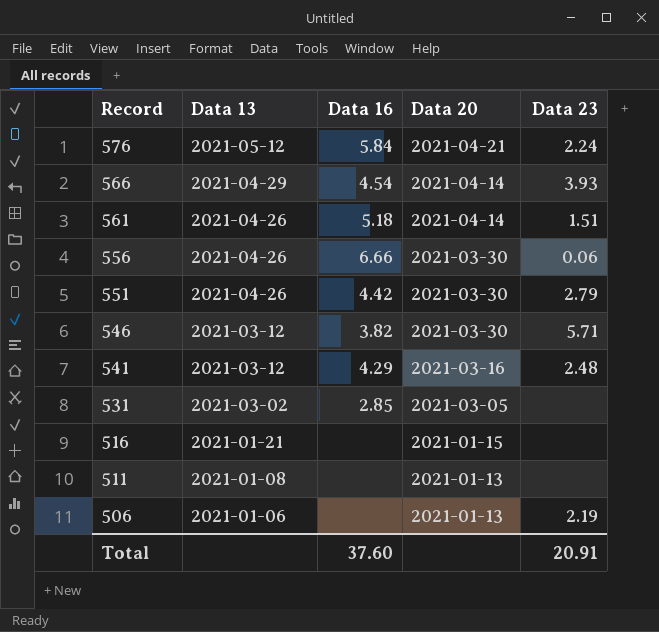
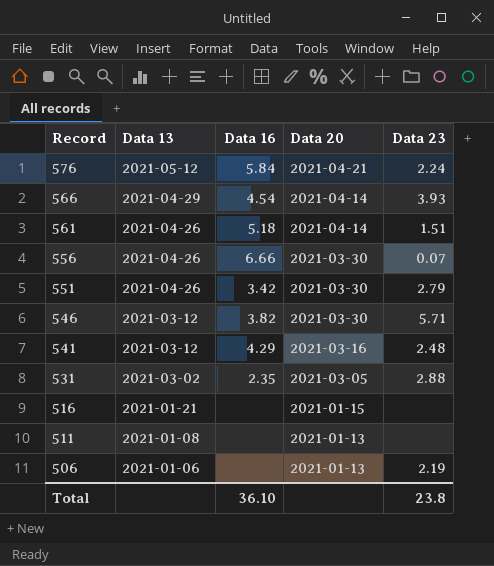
556 | Data 23: 0.06 -> 0.07
551 | Data 16: 4.42 -> 3.42
531 | Data 16: 2.85 -> 2.35
531 | Data 23: none -> 2.88
Total | Data 16: 37.60 -> 36.10
Total | Data 23: 20.91 -> 23.8

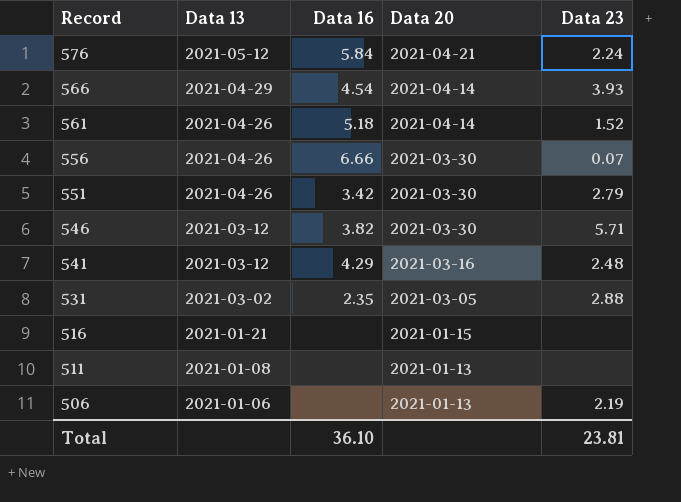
561 | Data 23: 1.51 -> 1.52
Total | Data 23: 23.8 -> 23.81

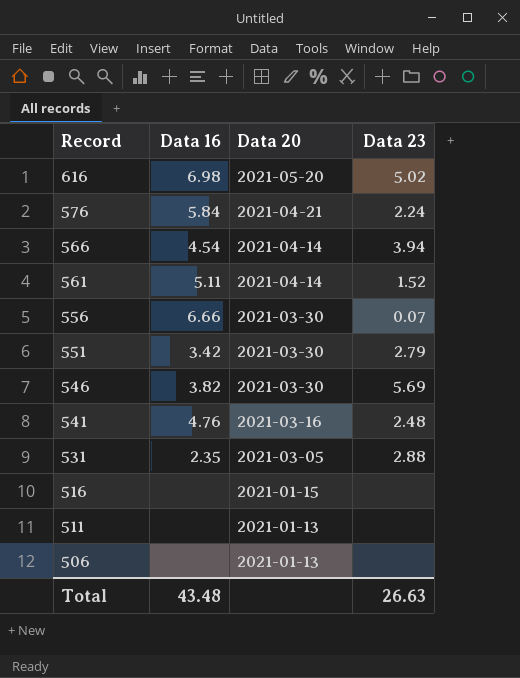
column Data 13 | position: 2 -> none
row 616: none -> 6.98 | 2021-05-20 | 5.02
566 | Data 23: 3.93 -> 3.94
561 | Data 16: 5.18 -> 5.11
546 | Data 23: 5.71 -> 5.69
541 | Data 16: 4.29 -> 4.76
506 | Data 23: 2.19 -> none
Total | Data 16: 36.10 -> 43.48
Total | Data 23: 23.81 -> 26.63

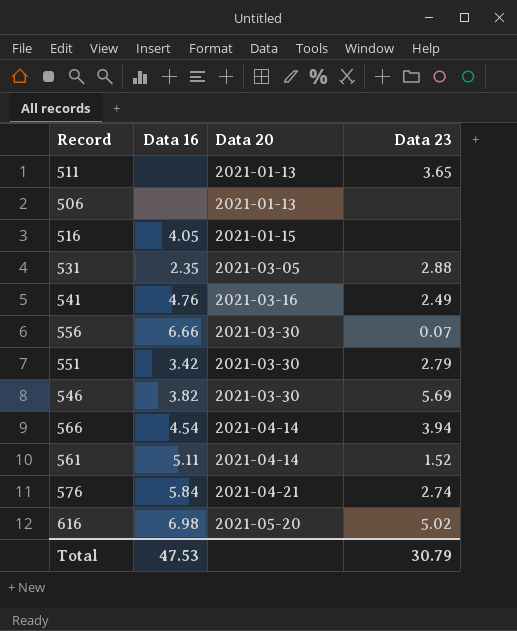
row order: Record descending -> Data 20 ascending
511 | Data 23: none -> 3.65
516 | Data 16: none -> 4.05
541 | Data 23: 2.48 -> 2.49
576 | Data 23: 2.24 -> 2.74
Total | Data 16: 43.48 -> 47.53
Total | Data 23: 26.63 -> 30.79

